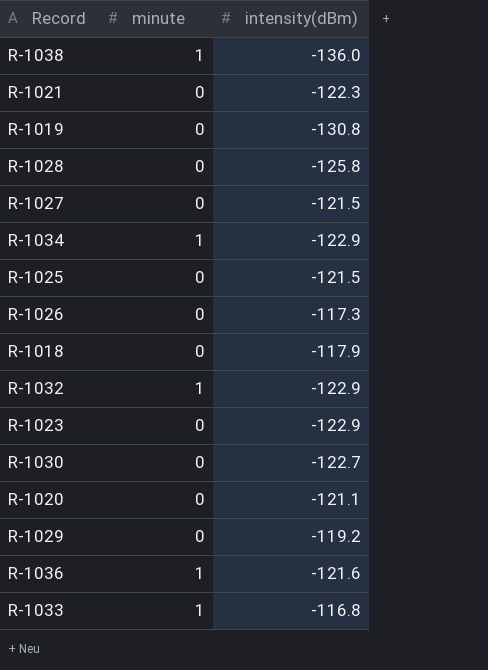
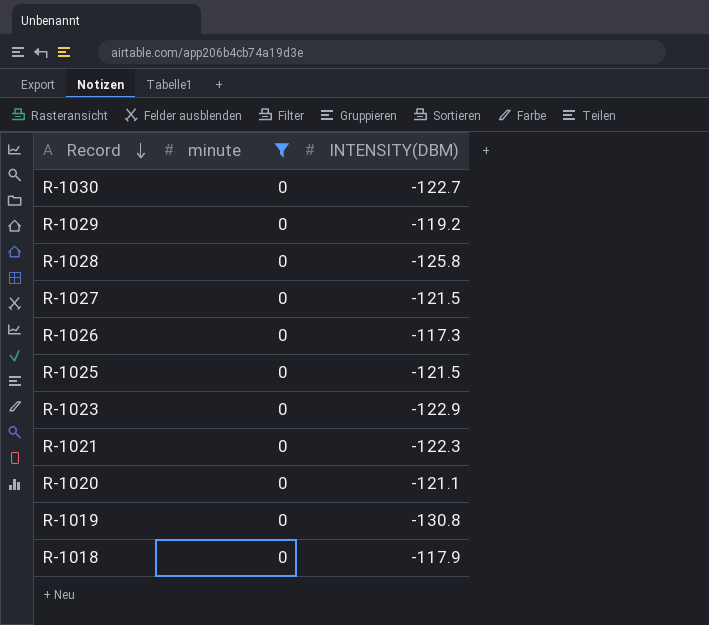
filter: none -> minute = 0
row order: none -> Record descending
column name: intensity(dBm) -> INTENSITY(DBM)

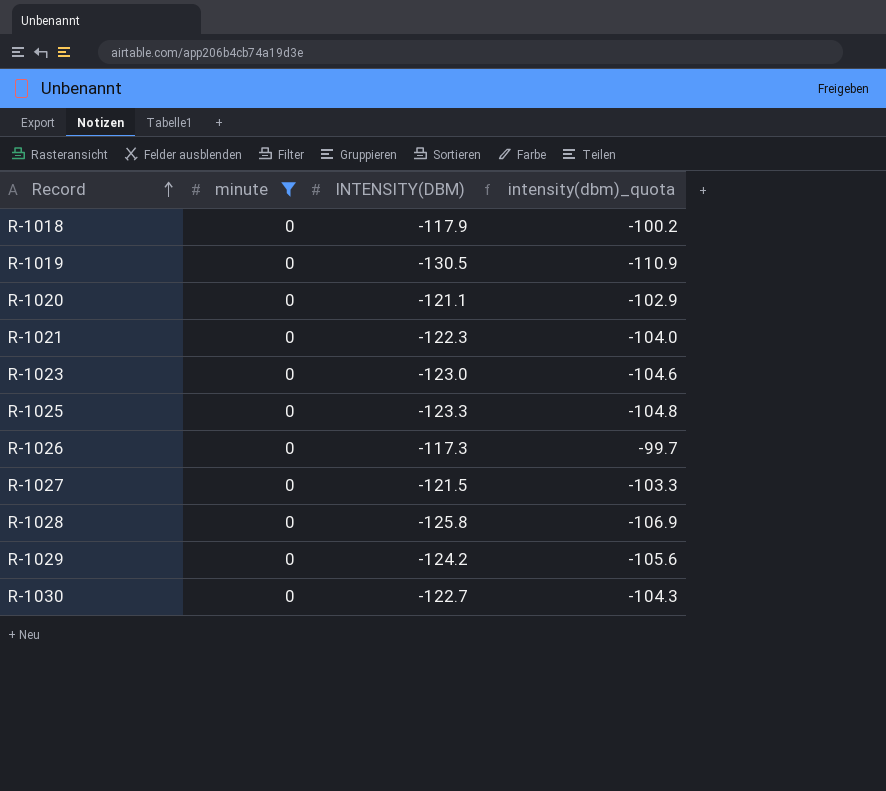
row order: Record descending -> Record ascending
column intensity(dbm)_quota | formula: none -> [INTENSITY(DBM)] * 0.85
R-1019 | INTENSITY(DBM): -130.8 -> -130.5
R-1023 | INTENSITY(DBM): -122.9 -> -123.0
R-1025 | INTENSITY(DBM): -121.5 -> -123.3
R-1029 | INTENSITY(DBM): -119.2 -> -124.2

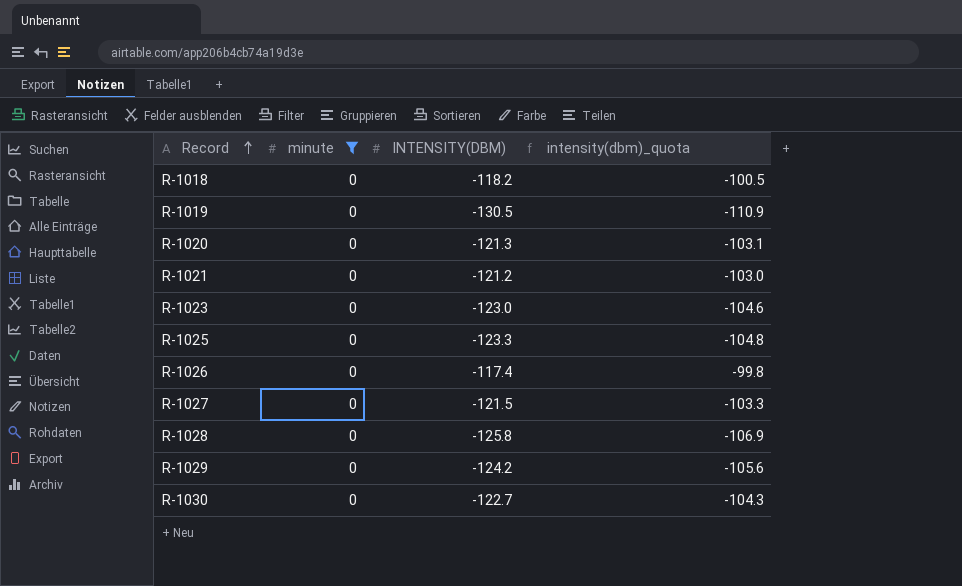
R-1018 | INTENSITY(DBM): -117.9 -> -118.2
R-1018 | intensity(dbm)_quota: -100.2 -> -100.5
R-1020 | INTENSITY(DBM): -121.1 -> -121.3
R-1020 | intensity(dbm)_quota: -102.9 -> -103.1
R-1021 | INTENSITY(DBM): -122.3 -> -121.2
R-1021 | intensity(dbm)_quota: -104.0 -> -103.0
R-1026 | INTENSITY(DBM): -117.3 -> -117.4
R-1026 | intensity(dbm)_quota: -99.7 -> -99.8

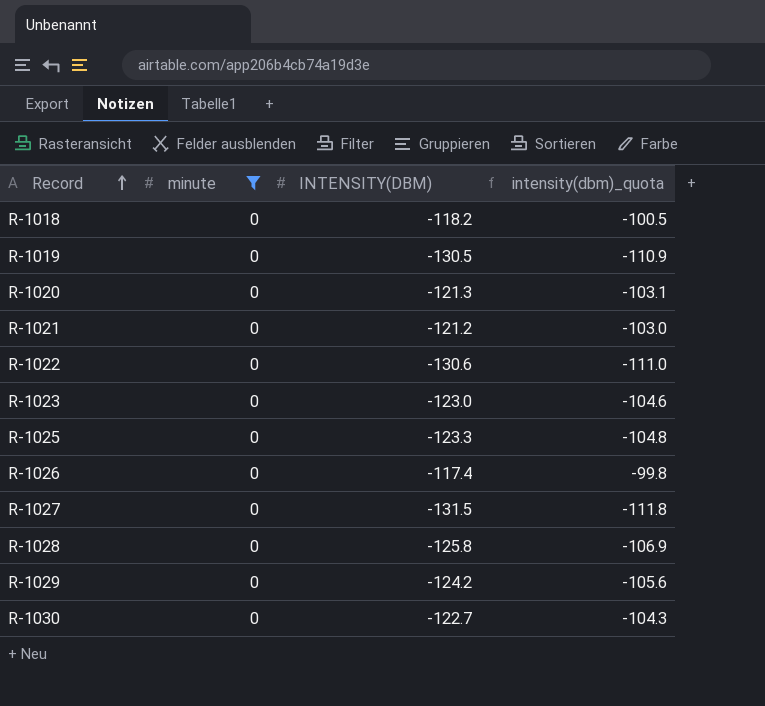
row R-1022: none -> 0 | -130.6 | -111.0
R-1027 | INTENSITY(DBM): -121.5 -> -131.5
R-1027 | intensity(dbm)_quota: -103.3 -> -111.8

